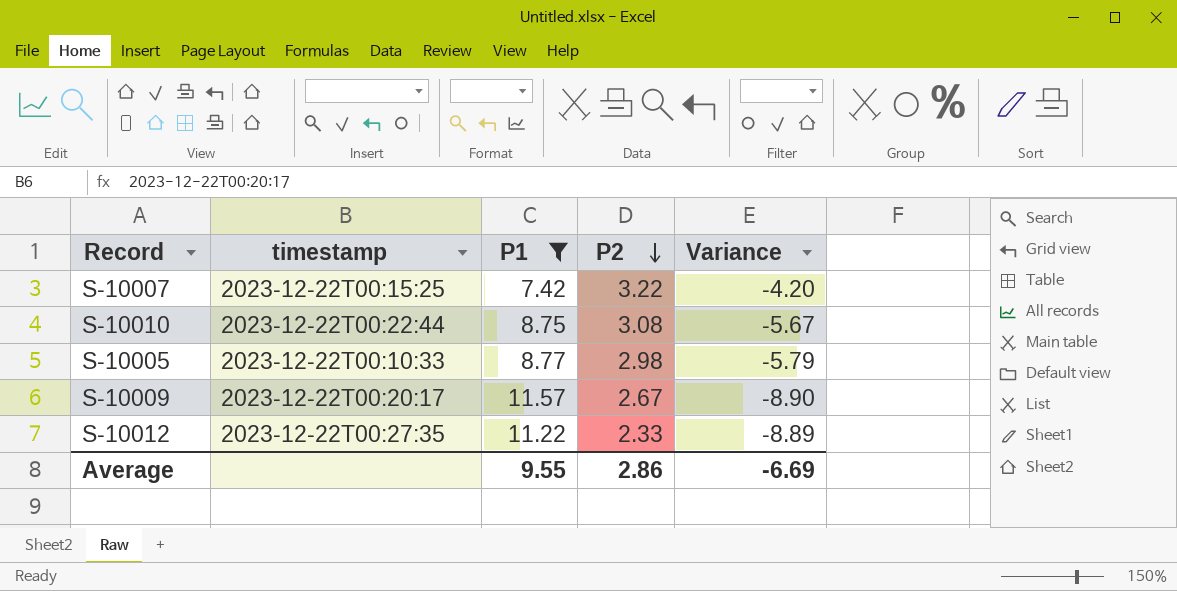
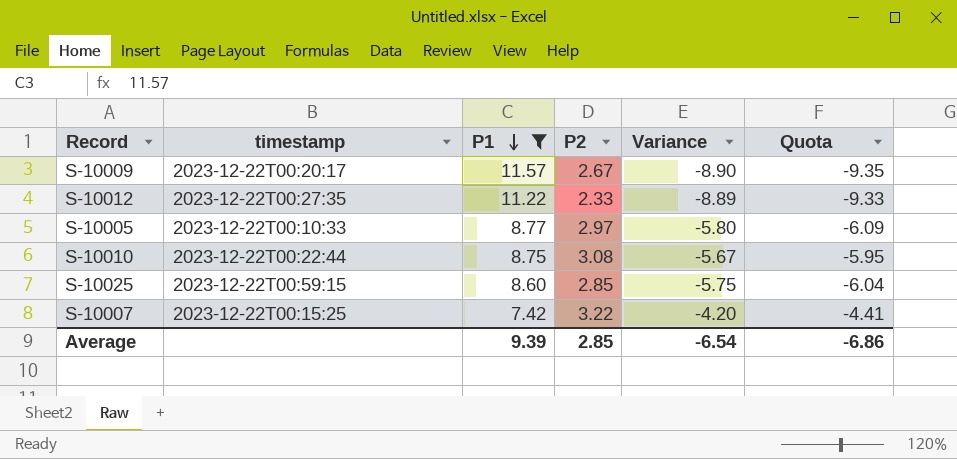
row order: P2 descending -> P1 descending
column Quota | formula: none -> [Variance] * 1.05
S-10005 | P2: 2.98 -> 2.97
S-10005 | Variance: -5.79 -> -5.80
row S-10025: none -> 2023-12-22T00:59:15 | 8.60 | 2.85 | -5.75 | -6.04
Average | P1: 9.55 -> 9.39
Average | P2: 2.86 -> 2.85
Average | Variance: -6.69 -> -6.54

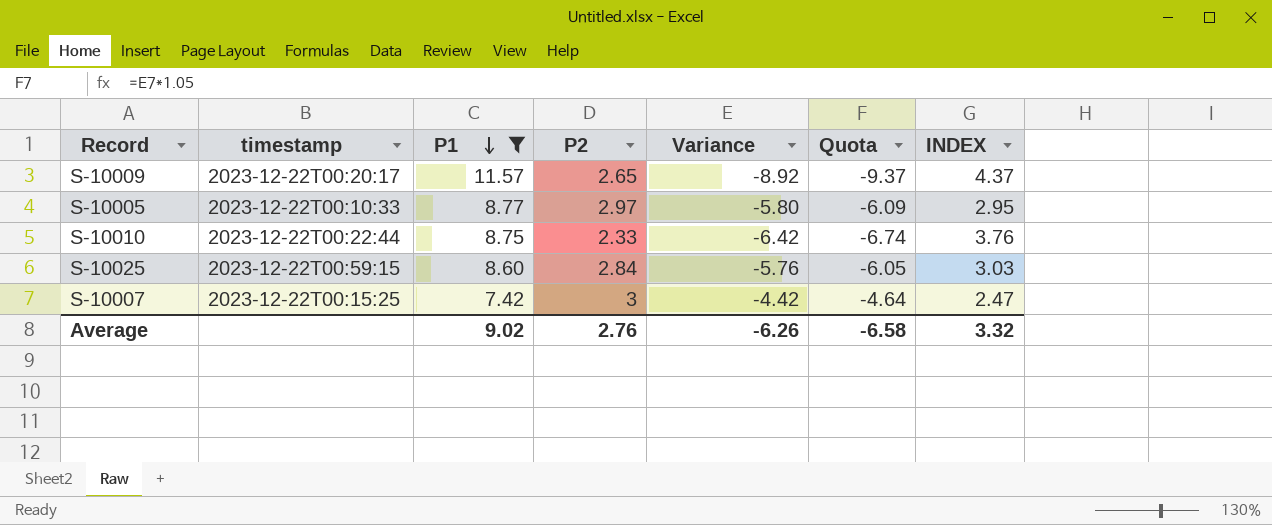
column INDEX | formula: none -> [P1] / [P2]
row S-10012: 2023-12-22T00:27:35 | 11.22 | 2.33 | -8.89 | -9.33 -> none
S-10009 | P2: 2.67 -> 2.65
S-10009 | Variance: -8.90 -> -8.92
S-10009 | Quota: -9.35 -> -9.37
S-10010 | P2: 3.08 -> 2.33
S-10010 | Variance: -5.67 -> -6.42
S-10010 | Quota: -5.95 -> -6.74
S-10025 | P2: 2.85 -> 2.84
S-10025 | Variance: -5.75 -> -5.76
S-10025 | Quota: -6.04 -> -6.05
S-10007 | P2: 3.22 -> 3
S-10007 | Variance: -4.20 -> -4.42
S-10007 | Quota: -4.41 -> -4.64
Average | P1: 9.39 -> 9.02
Average | P2: 2.85 -> 2.76
Average | Variance: -6.54 -> -6.26
Average | Quota: -6.86 -> -6.58

